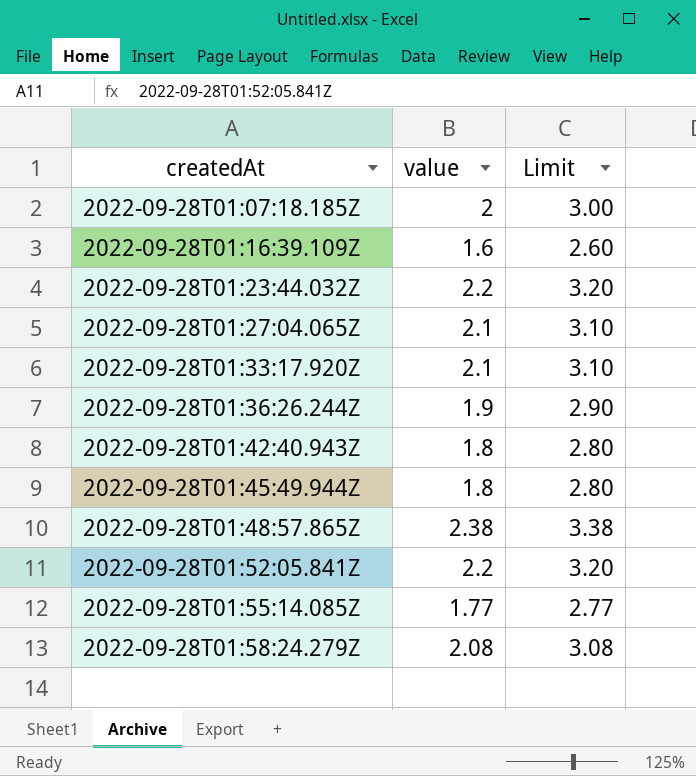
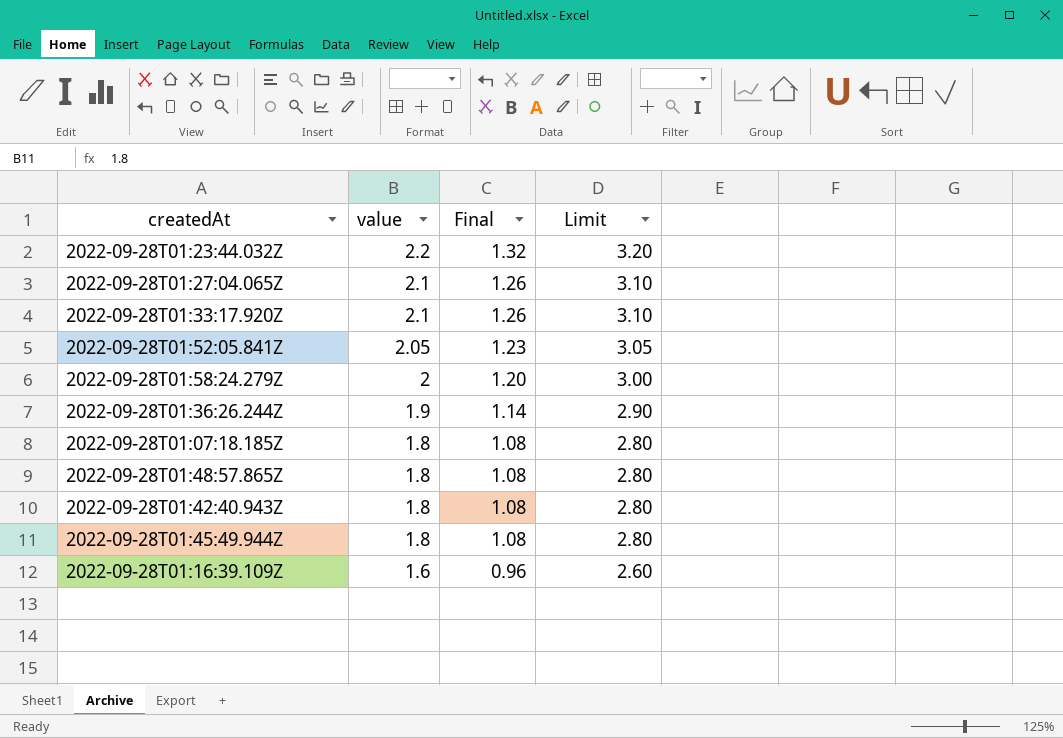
row order: createdAt ascending -> value descending
column Final | formula: none -> [value] * 0.6
row 2022-09-28T01:55:14.085Z: 1.77 | 2.77 -> none
2022-09-28T01:52:05.841Z | value: 2.2 -> 2.05
2022-09-28T01:52:05.841Z | Limit: 3.20 -> 3.05
2022-09-28T01:58:24.279Z | value: 2.08 -> 2
2022-09-28T01:58:24.279Z | Limit: 3.08 -> 3.00
2022-09-28T01:07:18.185Z | value: 2 -> 1.8
2022-09-28T01:07:18.185Z | Limit: 3.00 -> 2.80
2022-09-28T01:48:57.865Z | value: 2.38 -> 1.8
2022-09-28T01:48:57.865Z | Limit: 3.38 -> 2.80

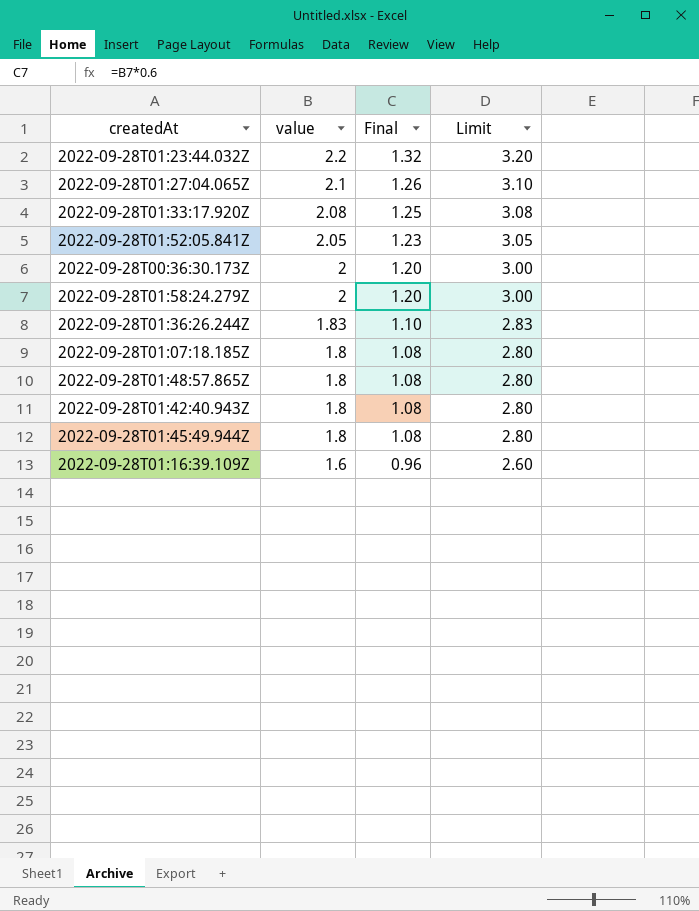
2022-09-28T01:33:17.920Z | value: 2.1 -> 2.08
2022-09-28T01:33:17.920Z | Final: 1.26 -> 1.25
2022-09-28T01:33:17.920Z | Limit: 3.10 -> 3.08
row 2022-09-28T00:36:30.173Z: none -> 2 | 1.20 | 3.00
2022-09-28T01:36:26.244Z | value: 1.9 -> 1.83
2022-09-28T01:36:26.244Z | Final: 1.14 -> 1.10
2022-09-28T01:36:26.244Z | Limit: 2.90 -> 2.83

